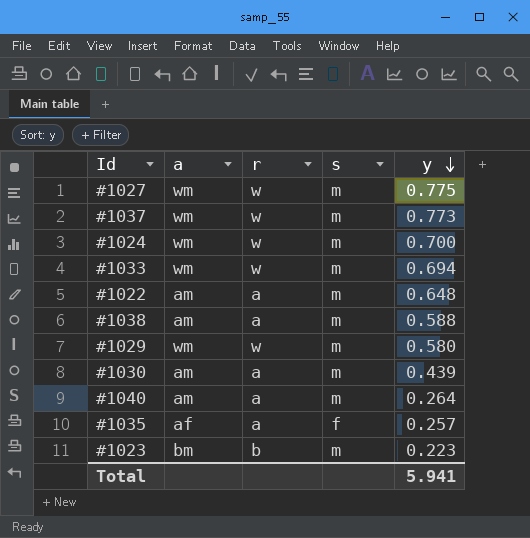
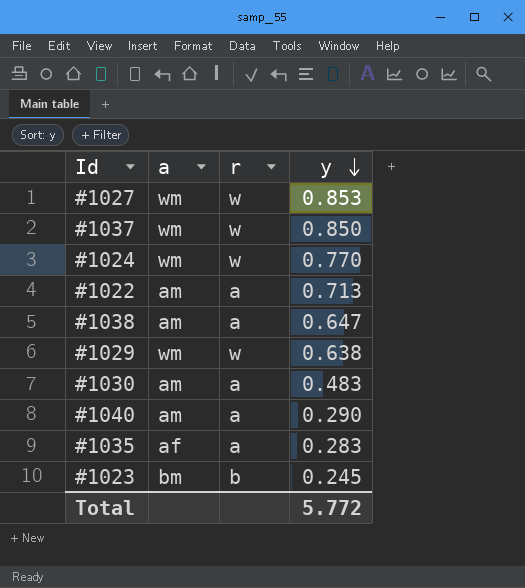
column s | position: 4 -> none
row #1033: wm | w | m | 0.694 -> none
#1027 | y: 0.775 -> 0.853
#1037 | y: 0.773 -> 0.850
#1024 | y: 0.700 -> 0.770
#1022 | y: 0.648 -> 0.713
#1038 | y: 0.588 -> 0.647
#1029 | y: 0.580 -> 0.638
#1030 | y: 0.439 -> 0.483
#1040 | y: 0.264 -> 0.290
#1035 | y: 0.257 -> 0.283
#1023 | y: 0.223 -> 0.245
Total | y: 5.941 -> 5.772

